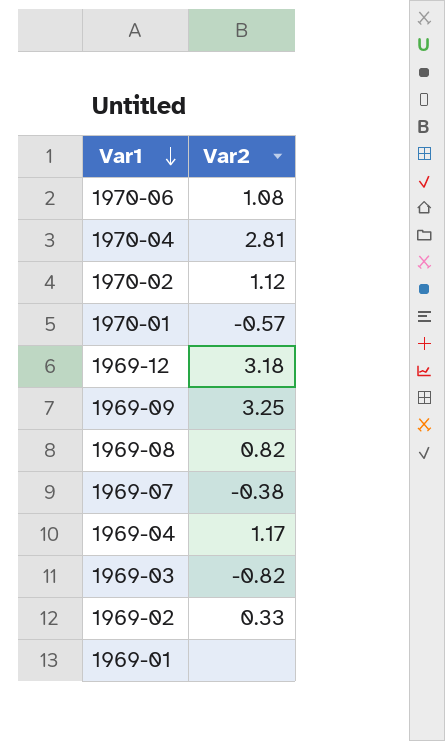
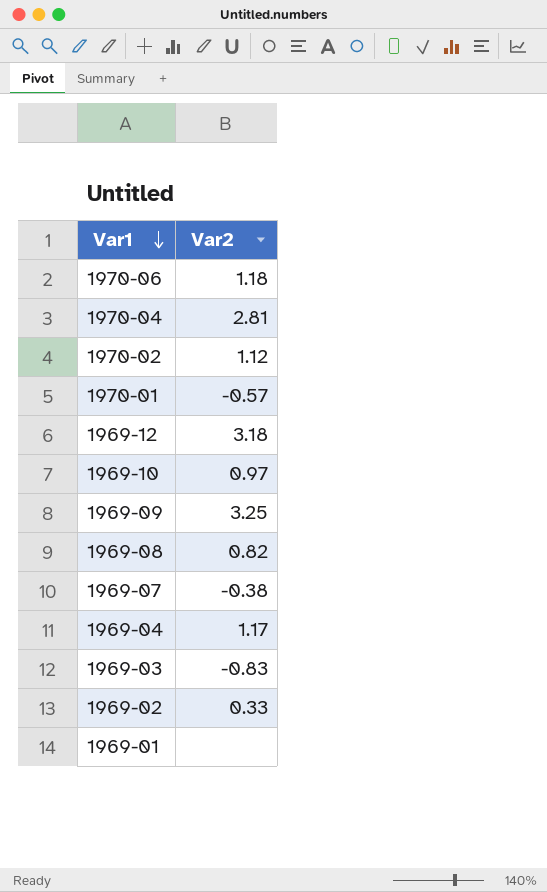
1970-06 | Var2: 1.08 -> 1.18
row 1969-10: none -> 0.97
1969-03 | Var2: -0.82 -> -0.83

